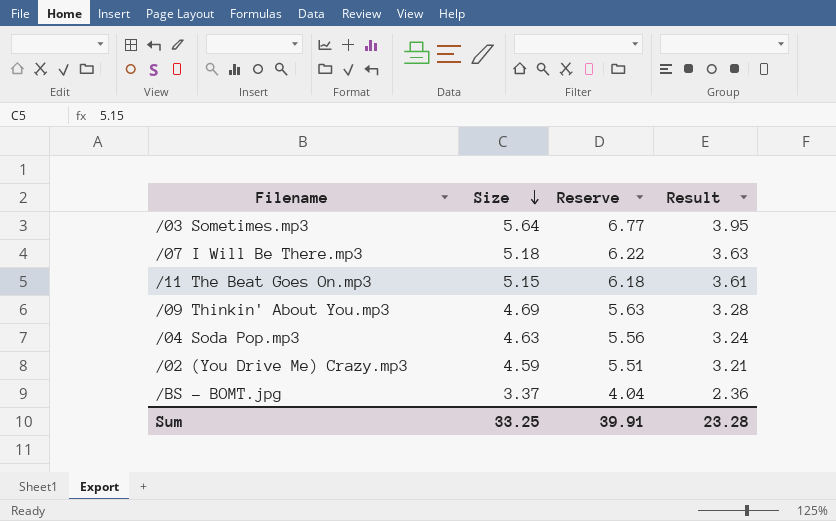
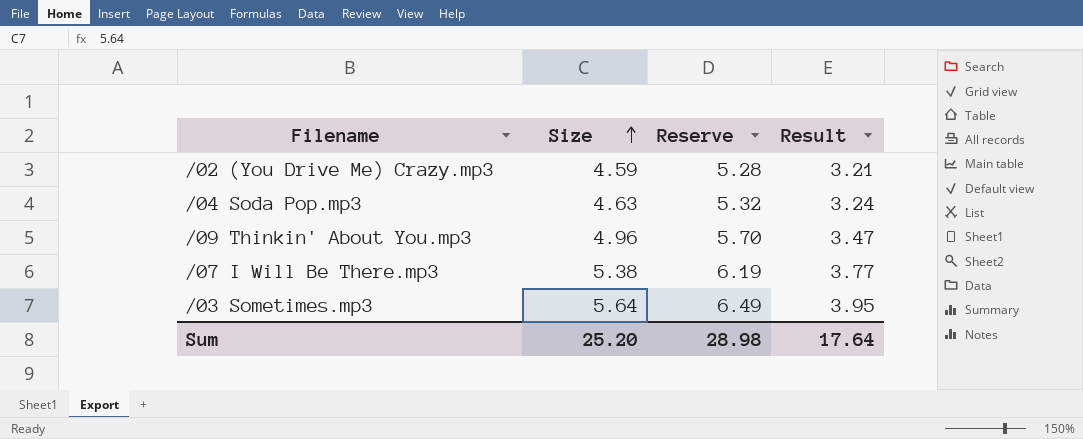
row order: Size descending -> Size ascending
column Reserve | formula: [Size] * 1.2 -> [Size] * 1.15
row /11 The Beat Goes On.mp3: 5.15 | 6.18 | 3.61 -> none
row /BS - BOMT.jpg: 3.37 | 4.04 | 2.36 -> none
/09 Thinkin' About You.mp3 | Size: 4.69 -> 4.96
/09 Thinkin' About You.mp3 | Result: 3.28 -> 3.47
/07 I Will Be There.mp3 | Size: 5.18 -> 5.38
/07 I Will Be There.mp3 | Result: 3.63 -> 3.77
Sum | Size: 33.25 -> 25.20
Sum | Reserve: 39.91 -> 28.98
Sum | Result: 23.28 -> 17.64

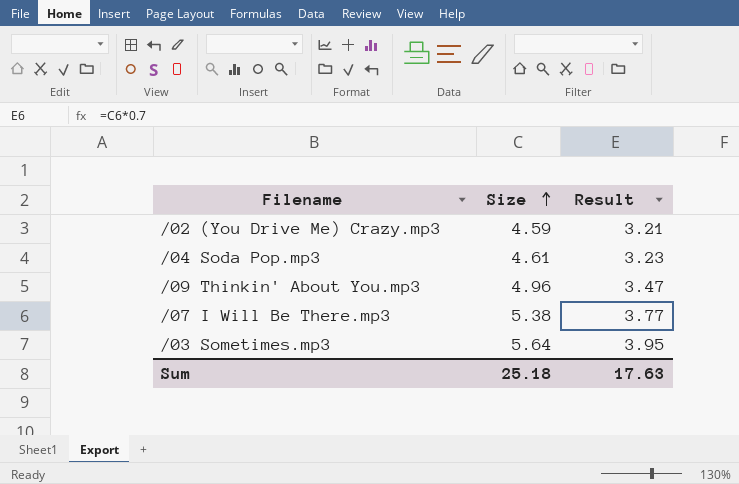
column Reserve | formula: [Size] * 1.15 -> none
/04 Soda Pop.mp3 | Size: 4.63 -> 4.61
/04 Soda Pop.mp3 | Result: 3.24 -> 3.23
Sum | Size: 25.20 -> 25.18
Sum | Result: 17.64 -> 17.63

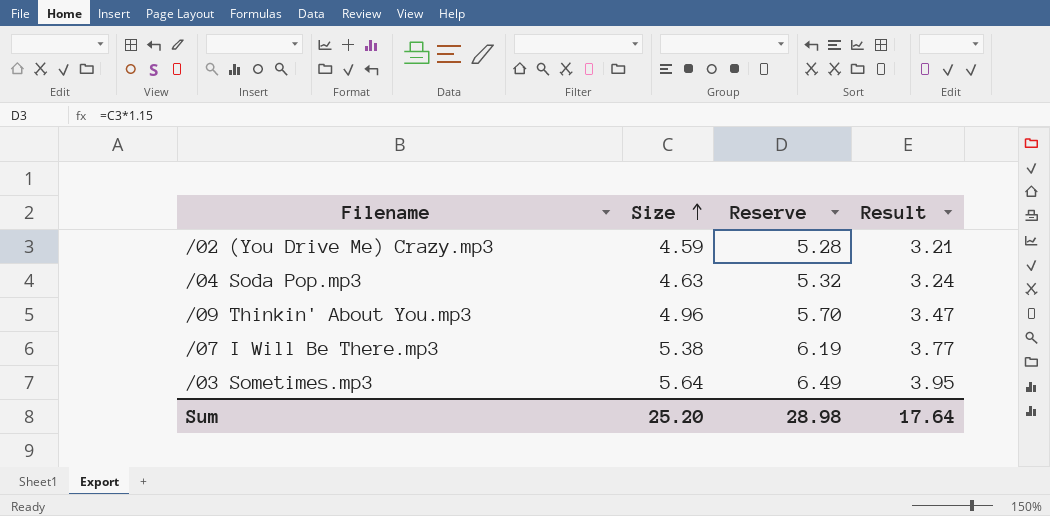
column Reserve | formula: none -> [Size] * 1.15
/04 Soda Pop.mp3 | Size: 4.61 -> 4.63
/04 Soda Pop.mp3 | Result: 3.23 -> 3.24
Sum | Size: 25.18 -> 25.20
Sum | Result: 17.63 -> 17.64

